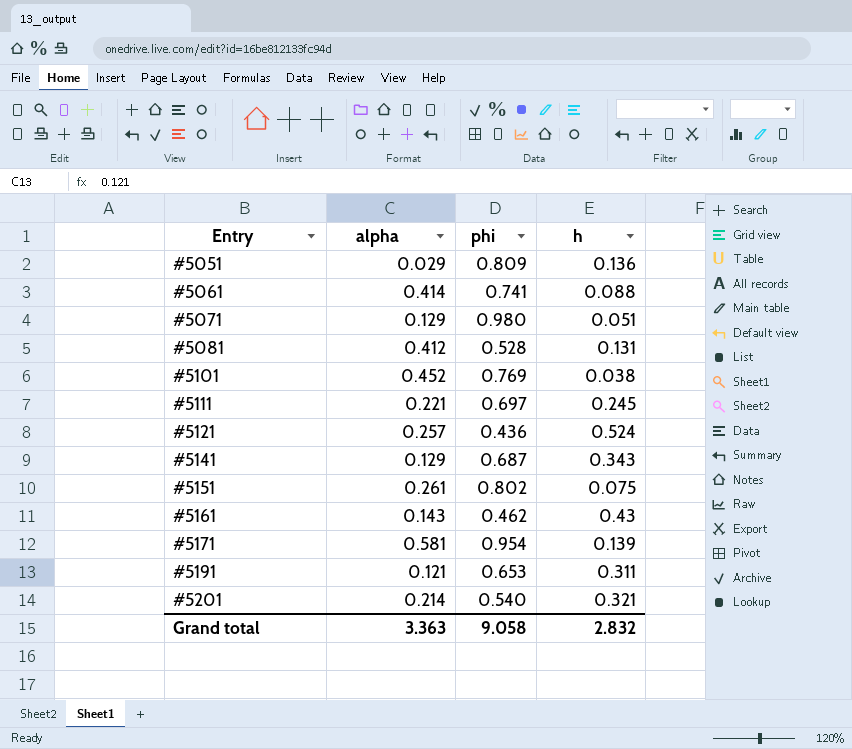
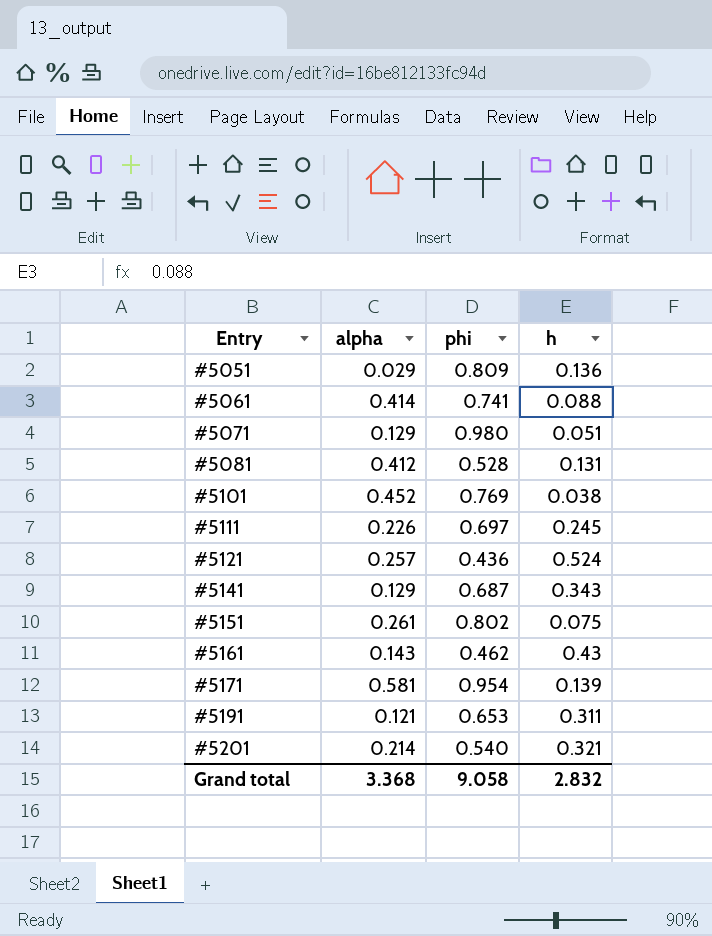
#5111 | alpha: 0.221 -> 0.226
Grand total | alpha: 3.363 -> 3.368

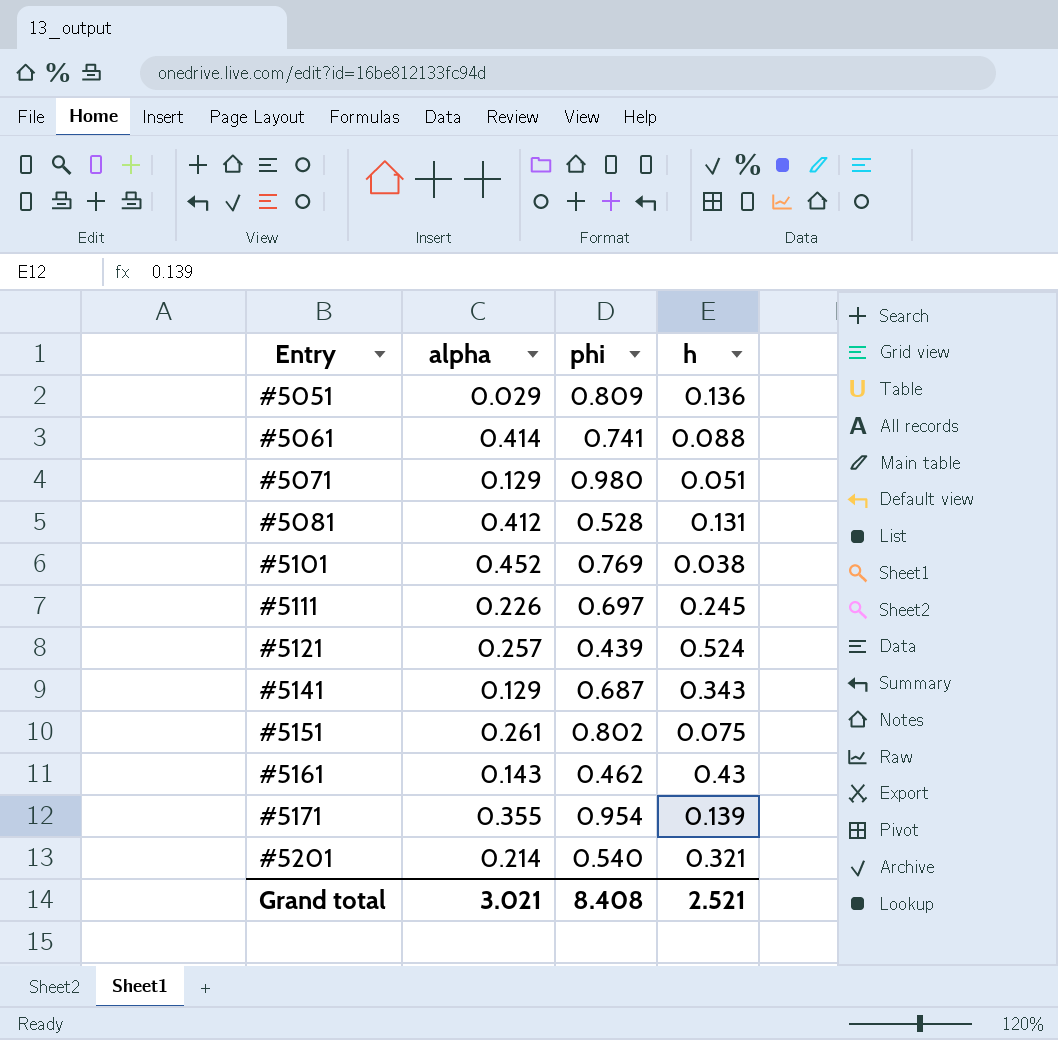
row #5191: 0.121 | 0.653 | 0.311 -> none
#5121 | phi: 0.436 -> 0.439
#5171 | alpha: 0.581 -> 0.355
Grand total | alpha: 3.368 -> 3.021
Grand total | phi: 9.058 -> 8.408
Grand total | h: 2.832 -> 2.521

